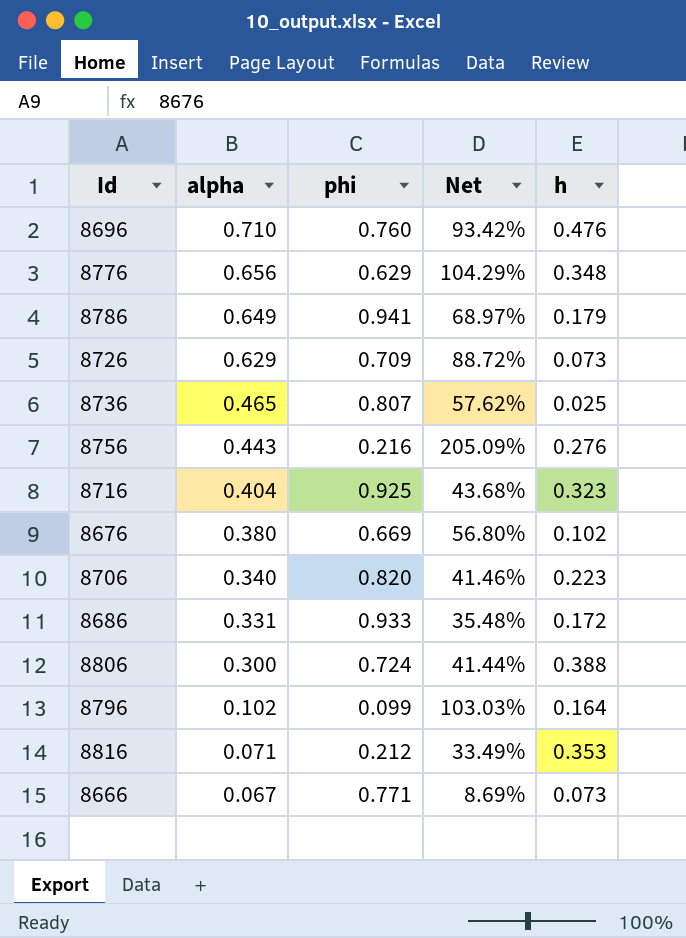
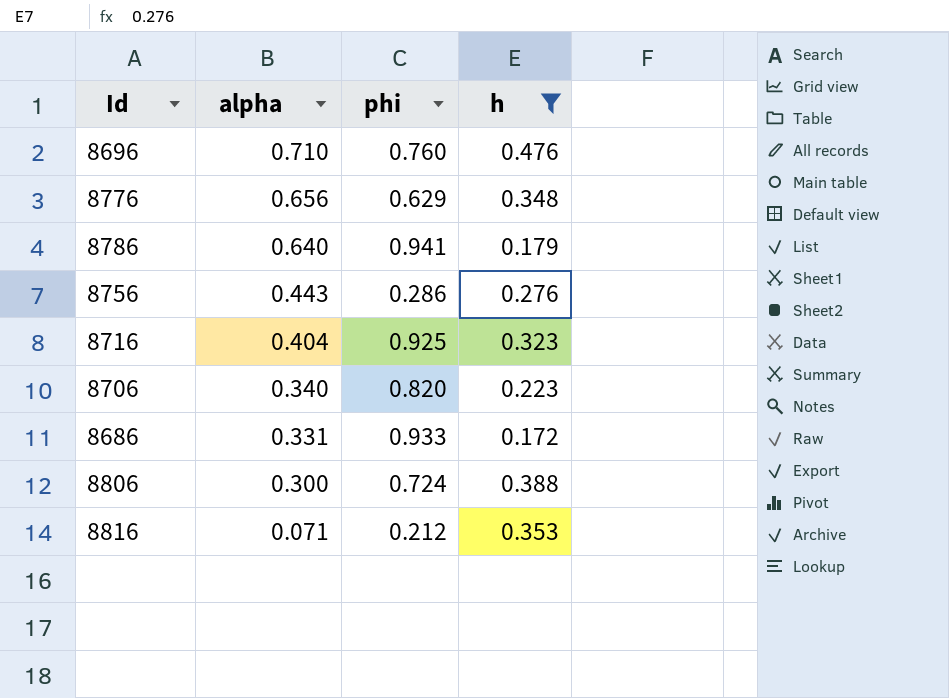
filter: none -> h >= 0.172
column Net | formula: [alpha] / [phi] -> none
8786 | alpha: 0.649 -> 0.640
8756 | phi: 0.216 -> 0.286

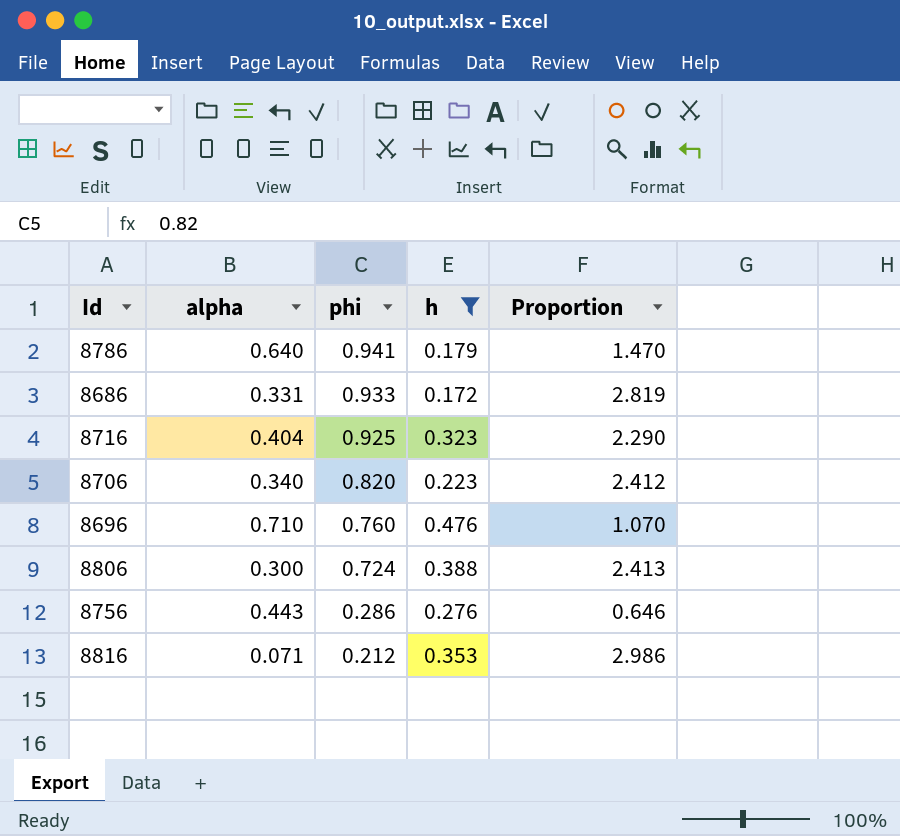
row order: alpha descending -> phi descending
column Proportion | formula: none -> [phi] / [alpha]
row 8776: 0.656 | 0.629 | 0.348 -> none

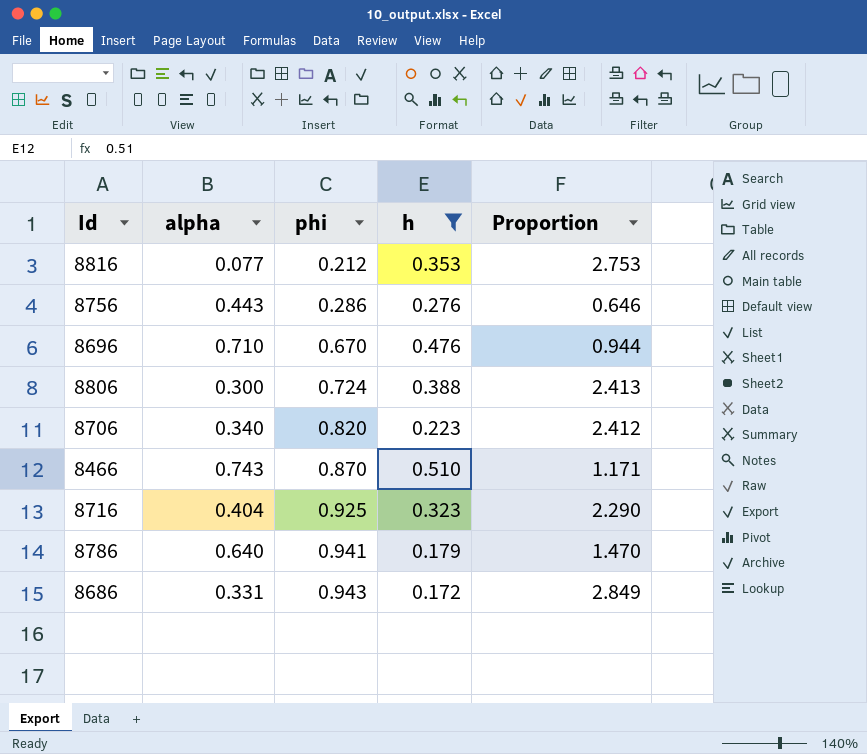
row order: phi descending -> phi ascending
8816 | alpha: 0.071 -> 0.077
8816 | Proportion: 2.986 -> 2.753
8696 | phi: 0.760 -> 0.670
8696 | Proportion: 1.070 -> 0.944
row 8466: none -> 0.743 | 0.870 | 0.510 | 1.171
8686 | phi: 0.933 -> 0.943
8686 | Proportion: 2.819 -> 2.849

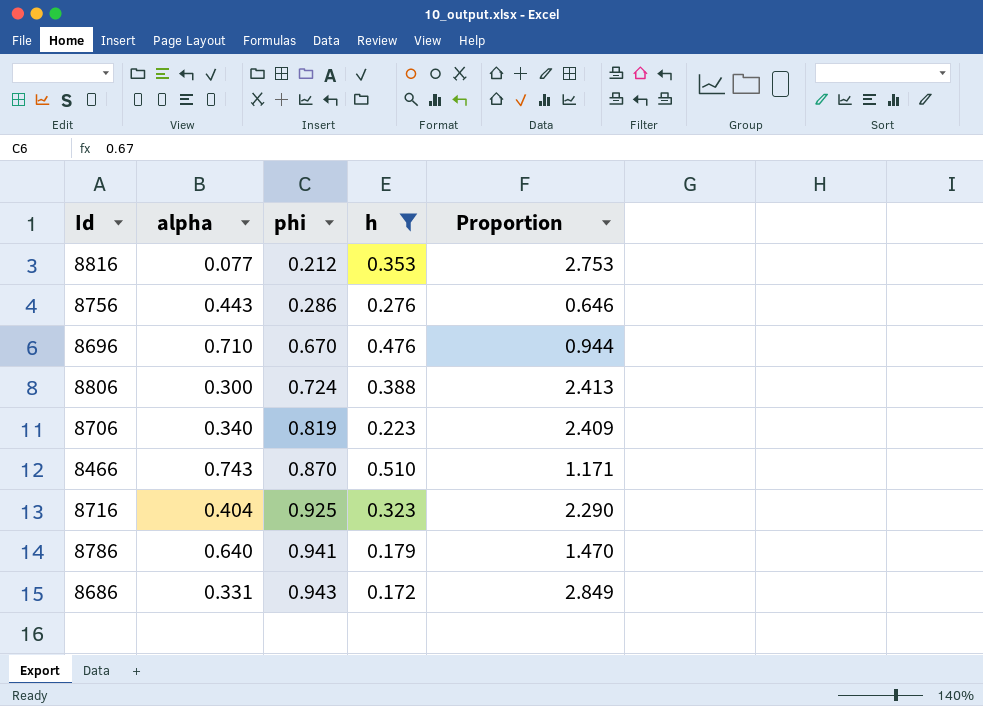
8706 | phi: 0.820 -> 0.819
8706 | Proportion: 2.412 -> 2.409

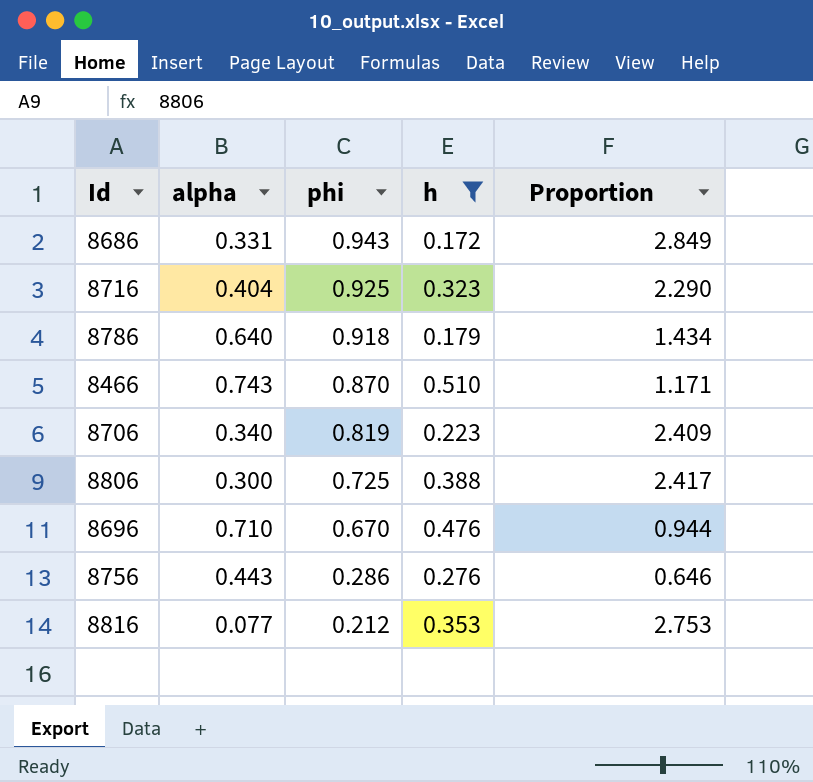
row order: phi ascending -> phi descending
8786 | phi: 0.941 -> 0.918
8786 | Proportion: 1.470 -> 1.434
8806 | phi: 0.724 -> 0.725
8806 | Proportion: 2.413 -> 2.417

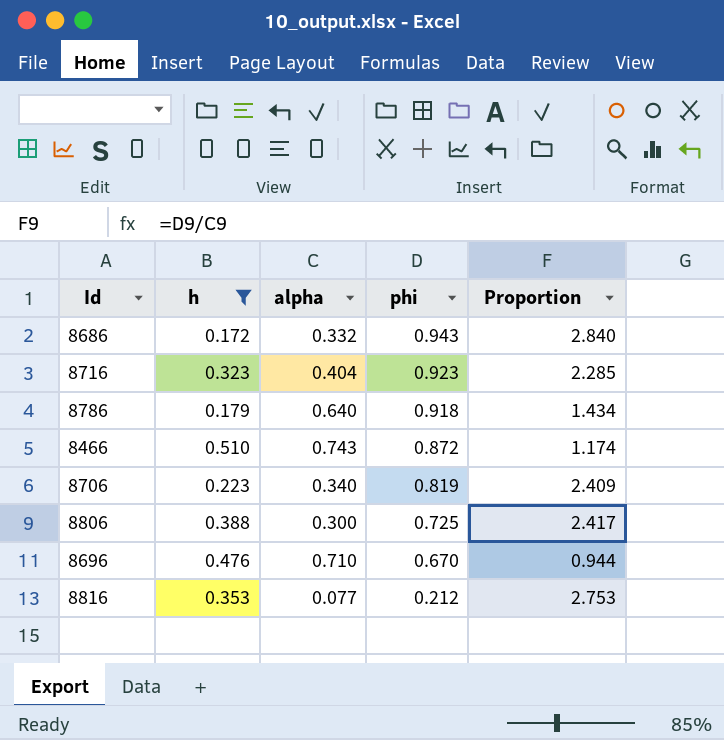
column h | position: 4 -> 2
row 8756: 0.443 | 0.286 | 0.276 | 0.646 -> none
8686 | alpha: 0.331 -> 0.332
8686 | Proportion: 2.849 -> 2.840
8716 | phi: 0.925 -> 0.923
8716 | Proportion: 2.290 -> 2.285
8466 | phi: 0.870 -> 0.872
8466 | Proportion: 1.171 -> 1.174

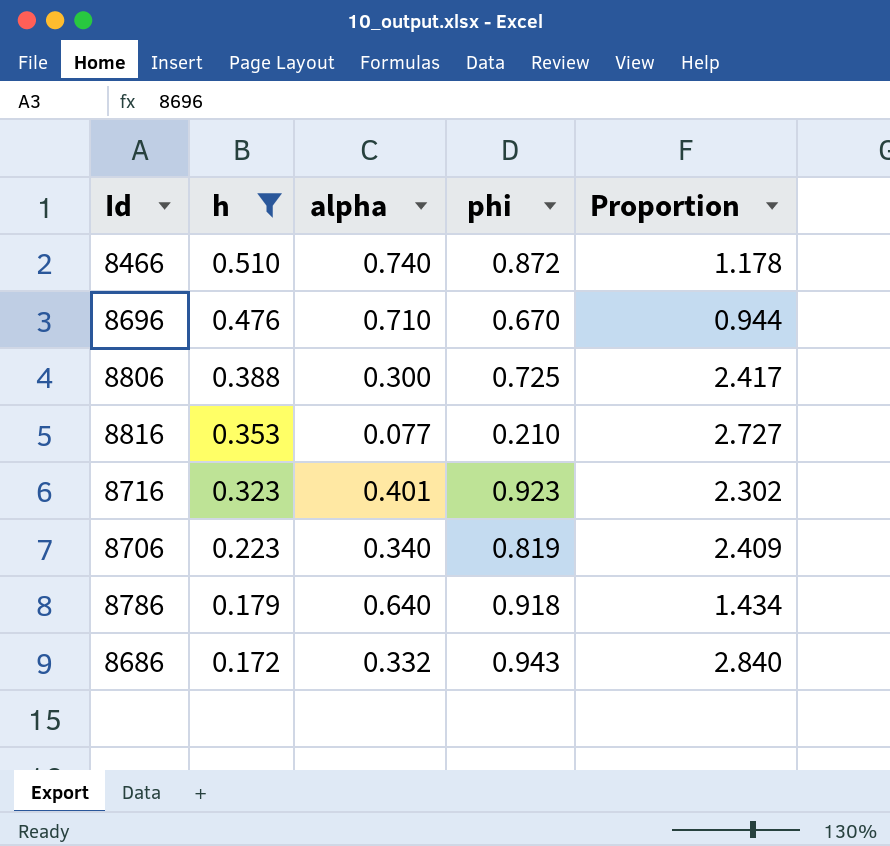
row order: phi descending -> h descending
8466 | alpha: 0.743 -> 0.740
8466 | Proportion: 1.174 -> 1.178
8816 | phi: 0.212 -> 0.210
8816 | Proportion: 2.753 -> 2.727
8716 | alpha: 0.404 -> 0.401
8716 | Proportion: 2.285 -> 2.302

